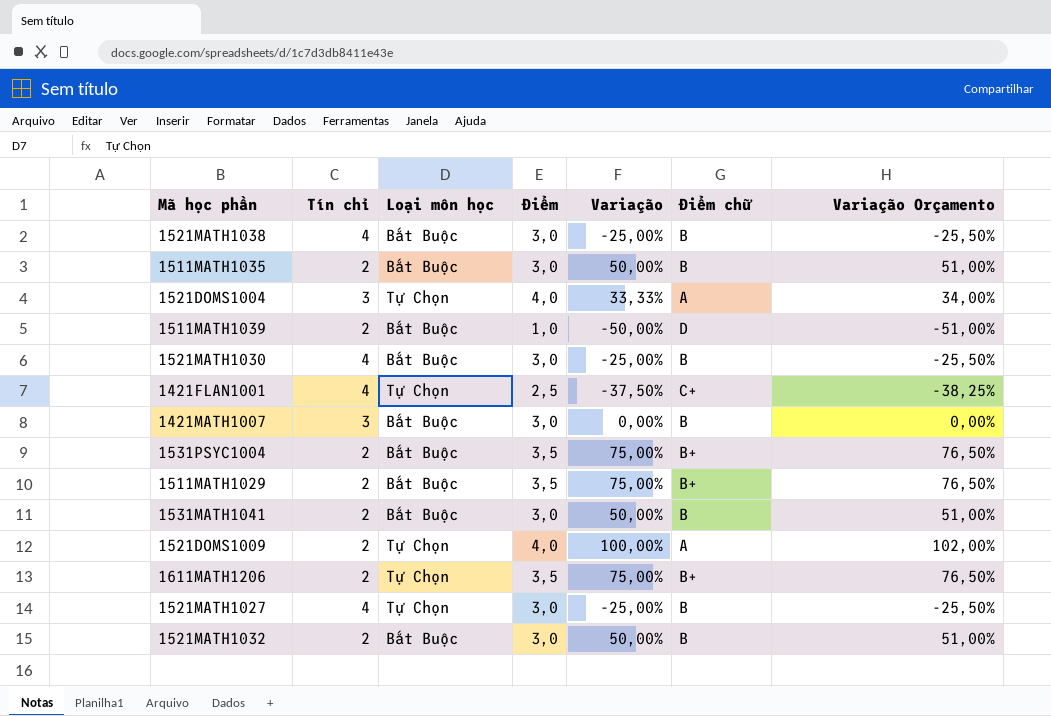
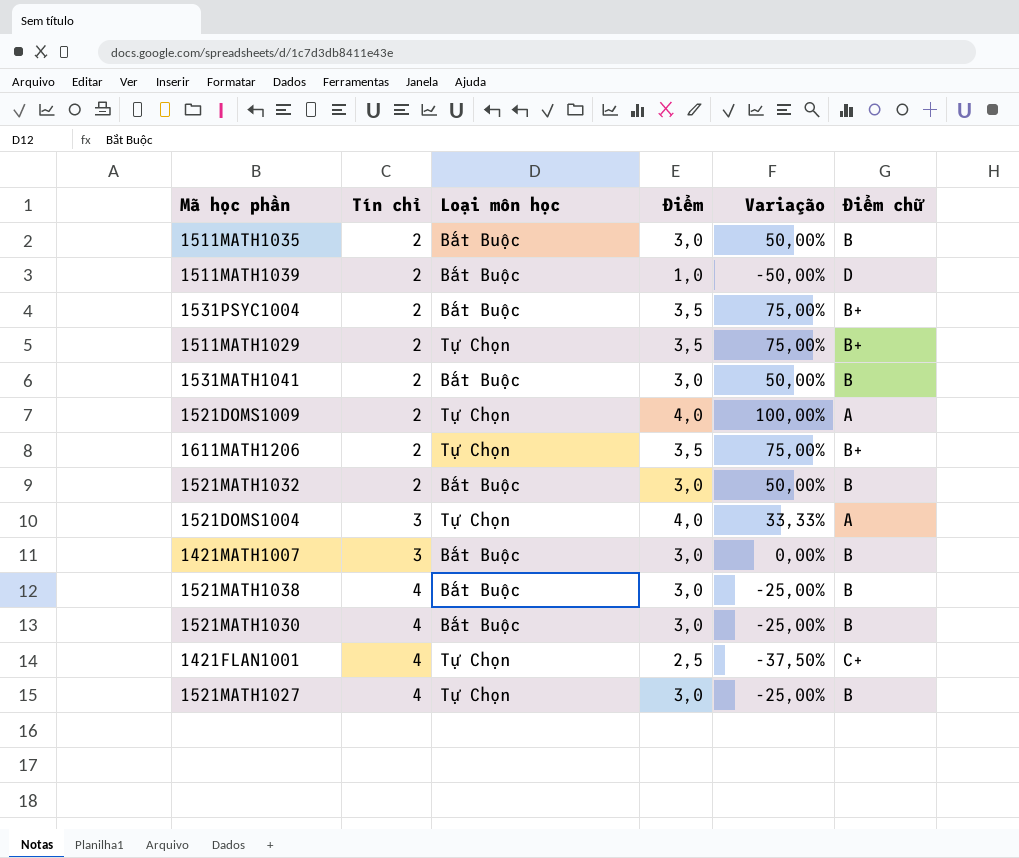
row order: none -> Tín chỉ ascending
column Variação Orçamento | formula: [Variação] * 1,02 -> none
1511MATH1029 | Loại môn học: Bắt Buộc -> Tự Chọn

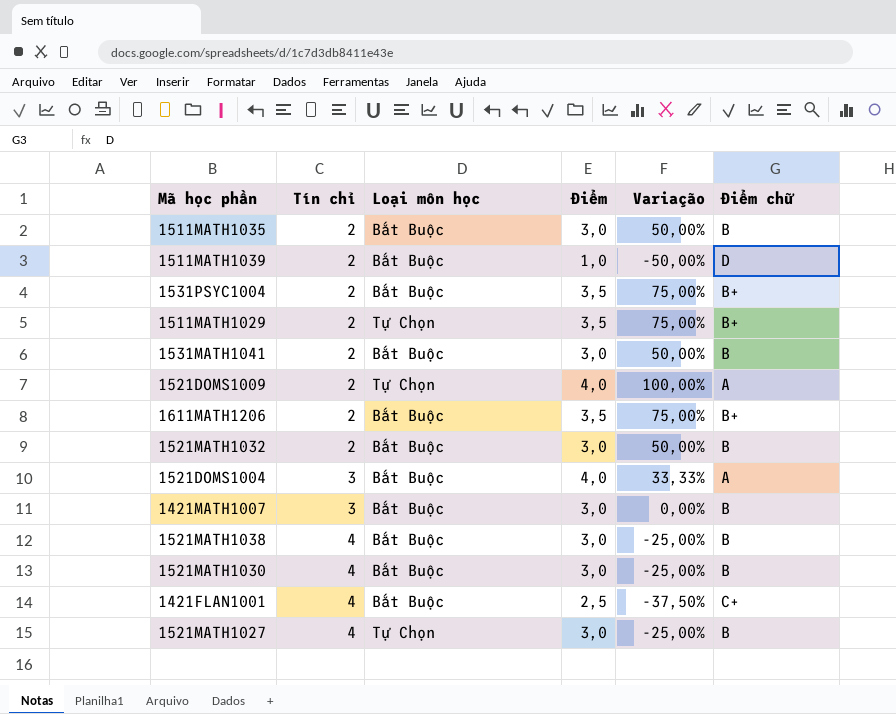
1611MATH1206 | Loại môn học: Tự Chọn -> Bắt Buộc
1521DOMS1004 | Loại môn học: Tự Chọn -> Bắt Buộc
1421FLAN1001 | Loại môn học: Tự Chọn -> Bắt Buộc

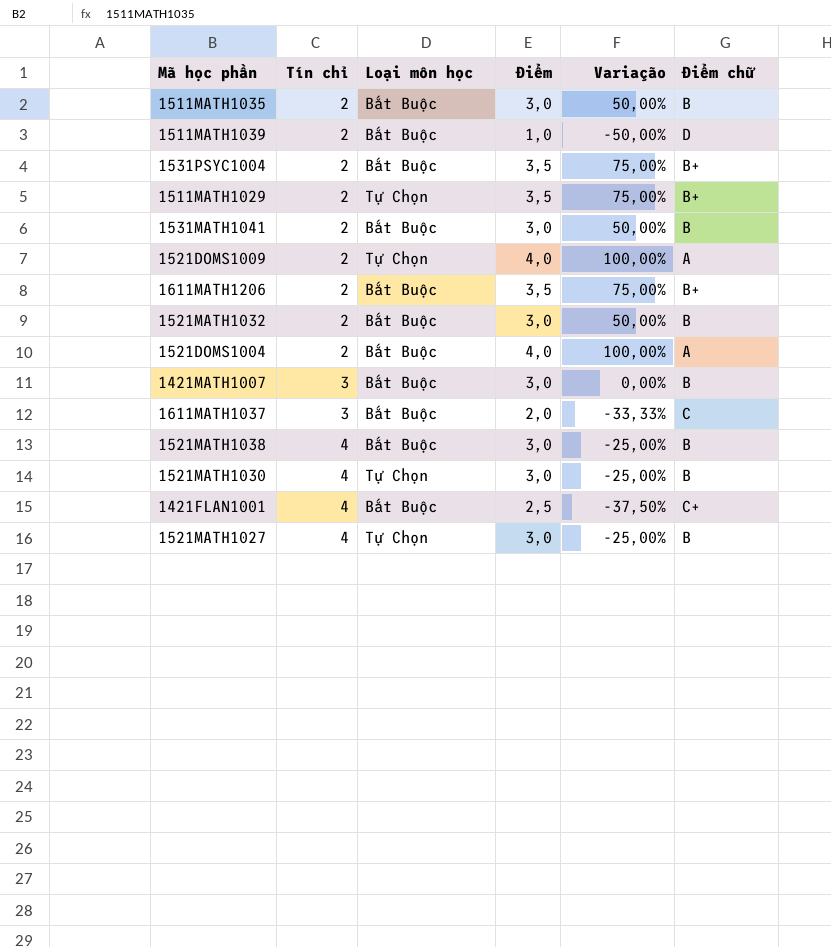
1521DOMS1004 | Tín chỉ: 3 -> 2
1521DOMS1004 | Variação: 33,33% -> 100,00%
row 1611MATH1037: none -> 3 | Bắt Buộc | 2,0 | -33,33% | C
1521MATH1030 | Loại môn học: Bắt Buộc -> Tự Chọn

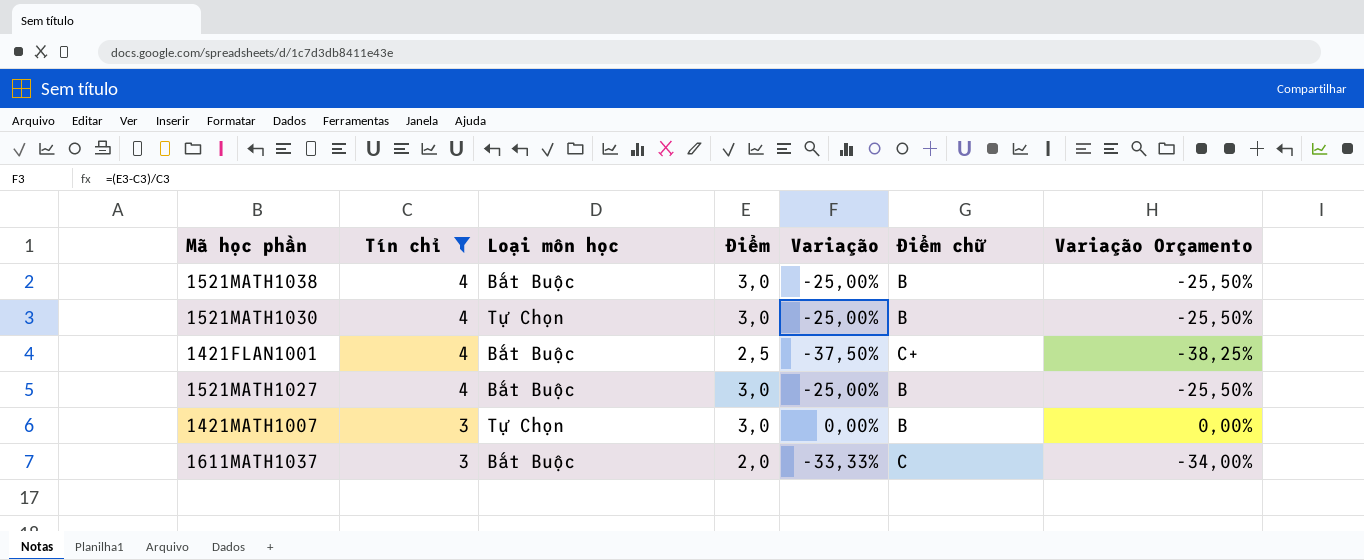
filter: none -> Tín chỉ != 2
row order: Tín chỉ ascending -> Tín chỉ descending
column Variação Orçamento | formula: none -> [Variação] * 1,02
1521MATH1027 | Loại môn học: Tự Chọn -> Bắt Buộc
1421MATH1007 | Loại môn học: Bắt Buộc -> Tự Chọn

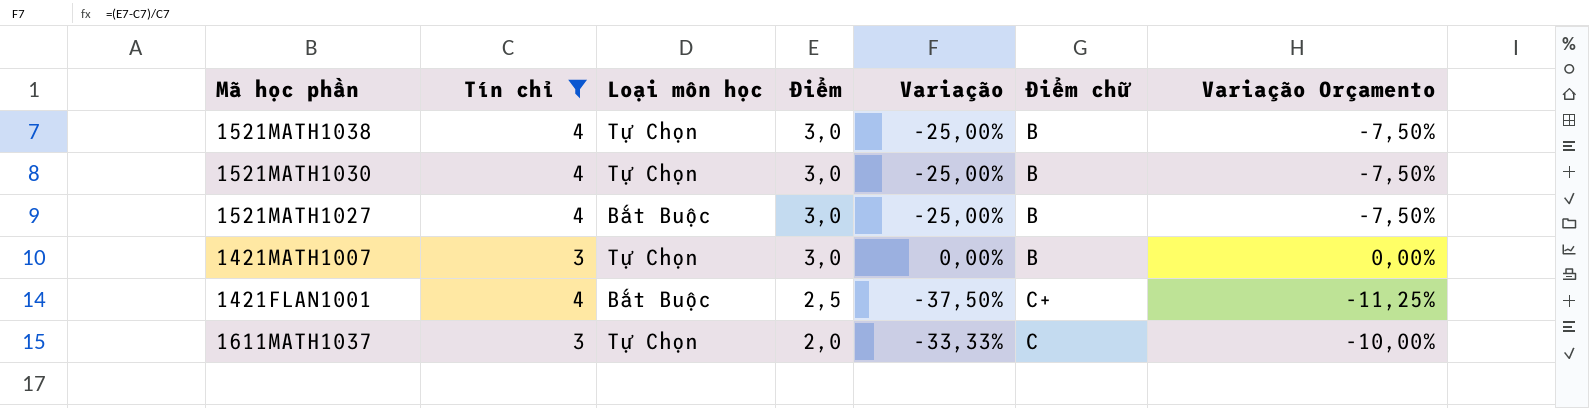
row order: Tín chỉ descending -> Điểm descending
column Variação Orçamento | formula: [Variação] * 1,02 -> [Variação] * 0,3
1521MATH1038 | Loại môn học: Bắt Buộc -> Tự Chọn
1611MATH1037 | Loại môn học: Bắt Buộc -> Tự Chọn

